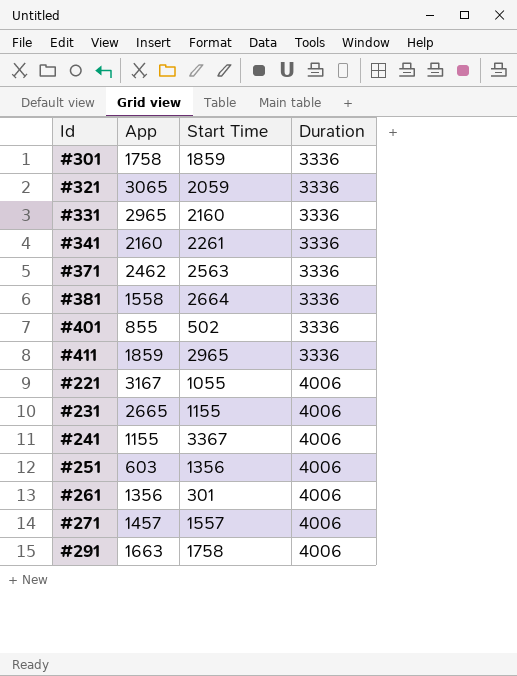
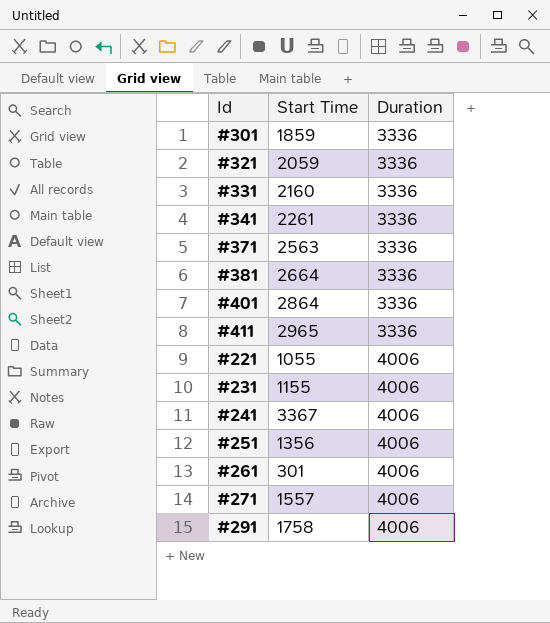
column App | position: 2 -> none
#401 | Start Time: 502 -> 2864

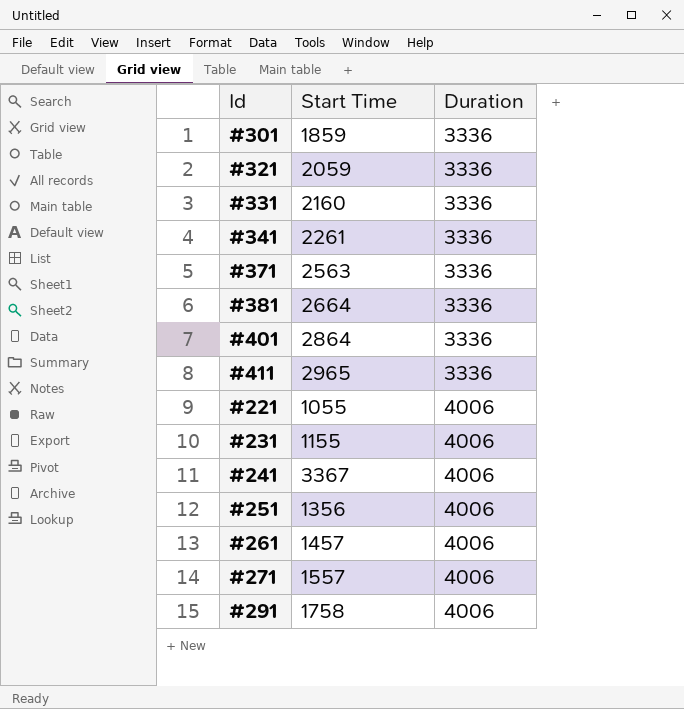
#261 | Start Time: 301 -> 1457

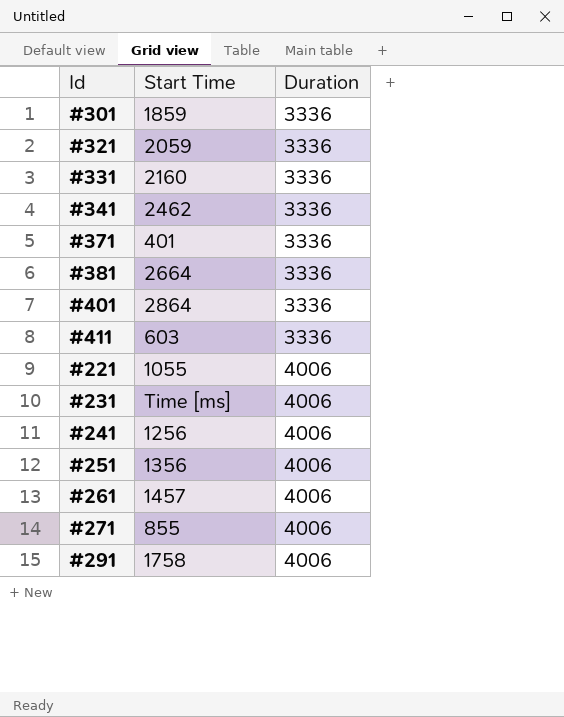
#341 | Start Time: 2261 -> 2462
#371 | Start Time: 2563 -> 401
#411 | Start Time: 2965 -> 603
#231 | Start Time: 1155 -> Time [ms]
#241 | Start Time: 3367 -> 1256
#271 | Start Time: 1557 -> 855

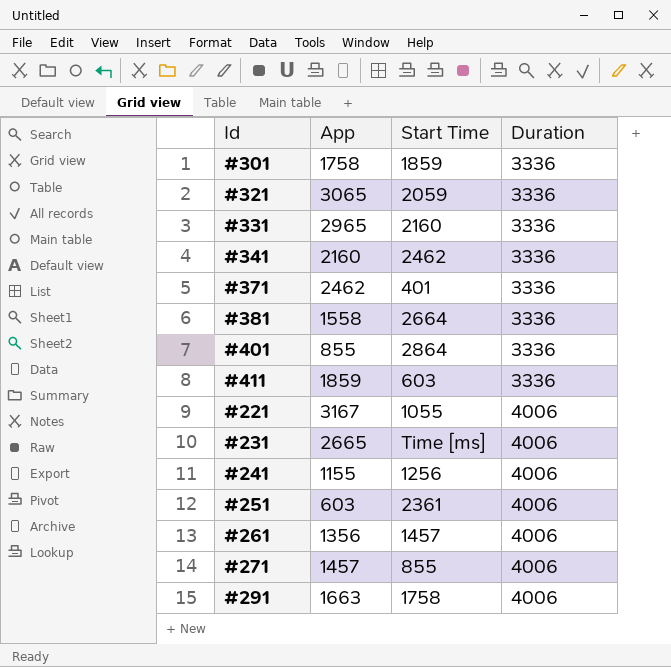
column App | position: none -> 2
#251 | Start Time: 1356 -> 2361

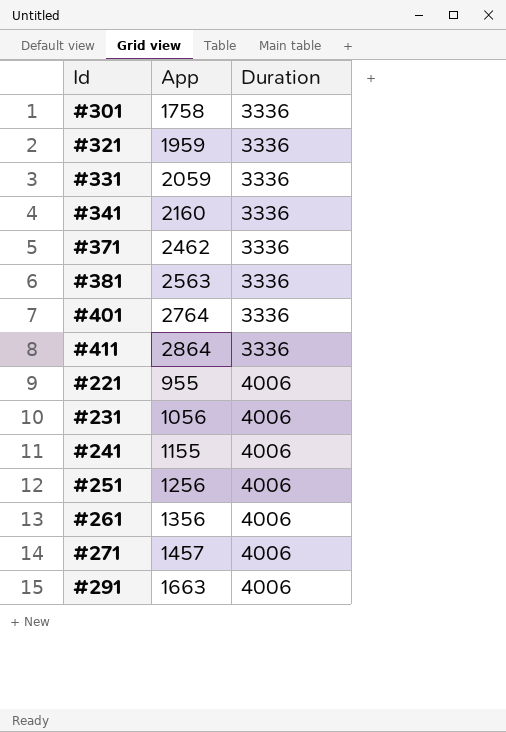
column Start Time | position: 3 -> none
#321 | App: 3065 -> 1959
#331 | App: 2965 -> 2059
#381 | App: 1558 -> 2563
#401 | App: 855 -> 2764
#411 | App: 1859 -> 2864
#221 | App: 3167 -> 955
#231 | App: 2665 -> 1056
#251 | App: 603 -> 1256

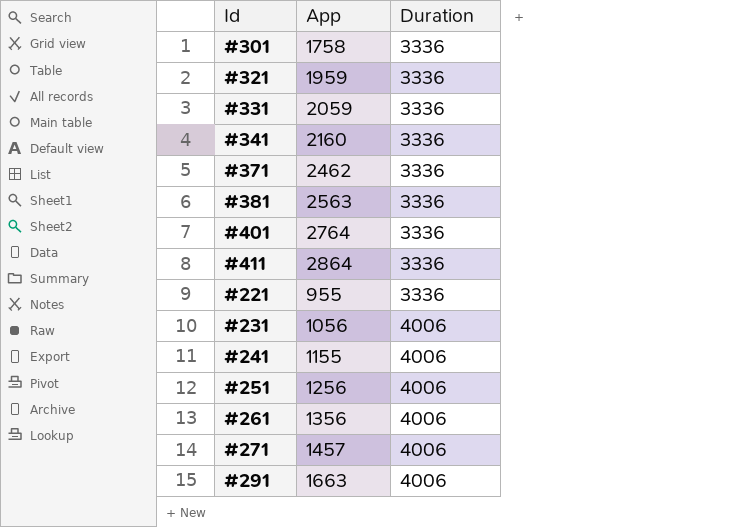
#221 | Duration: 4006 -> 3336

